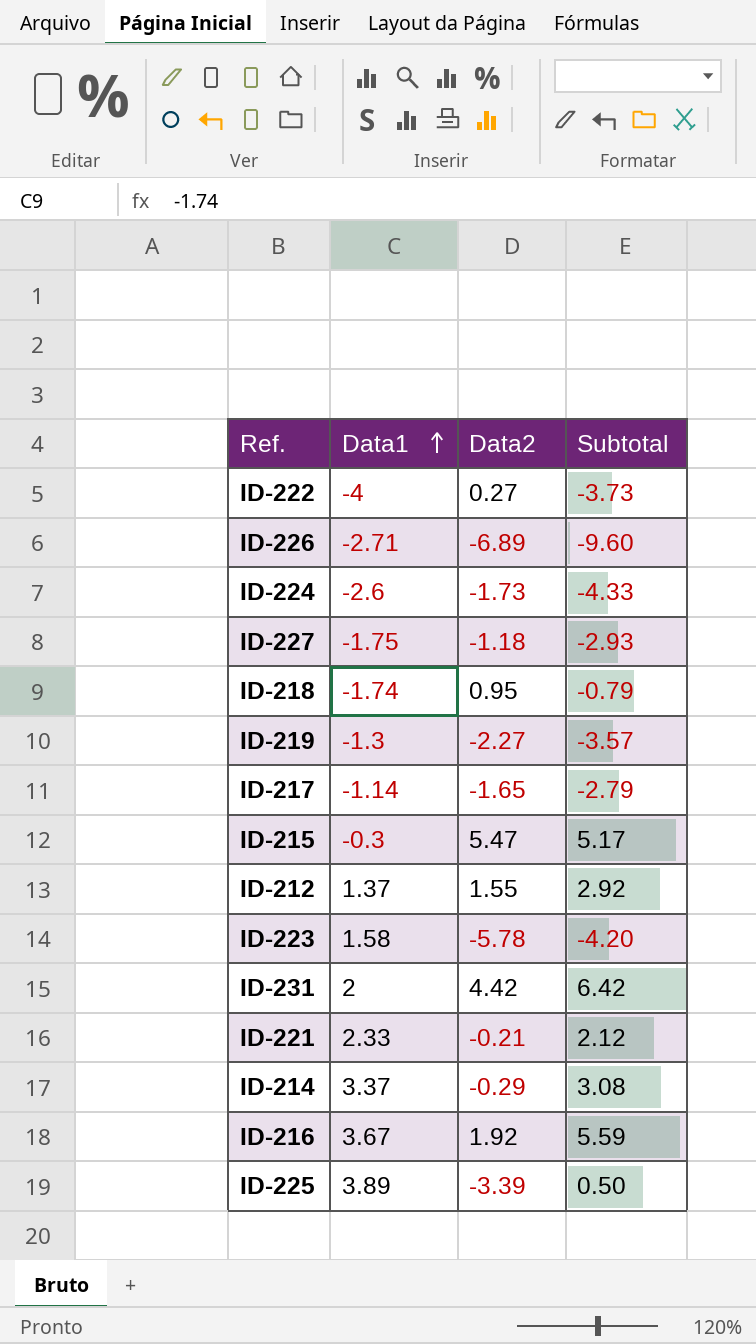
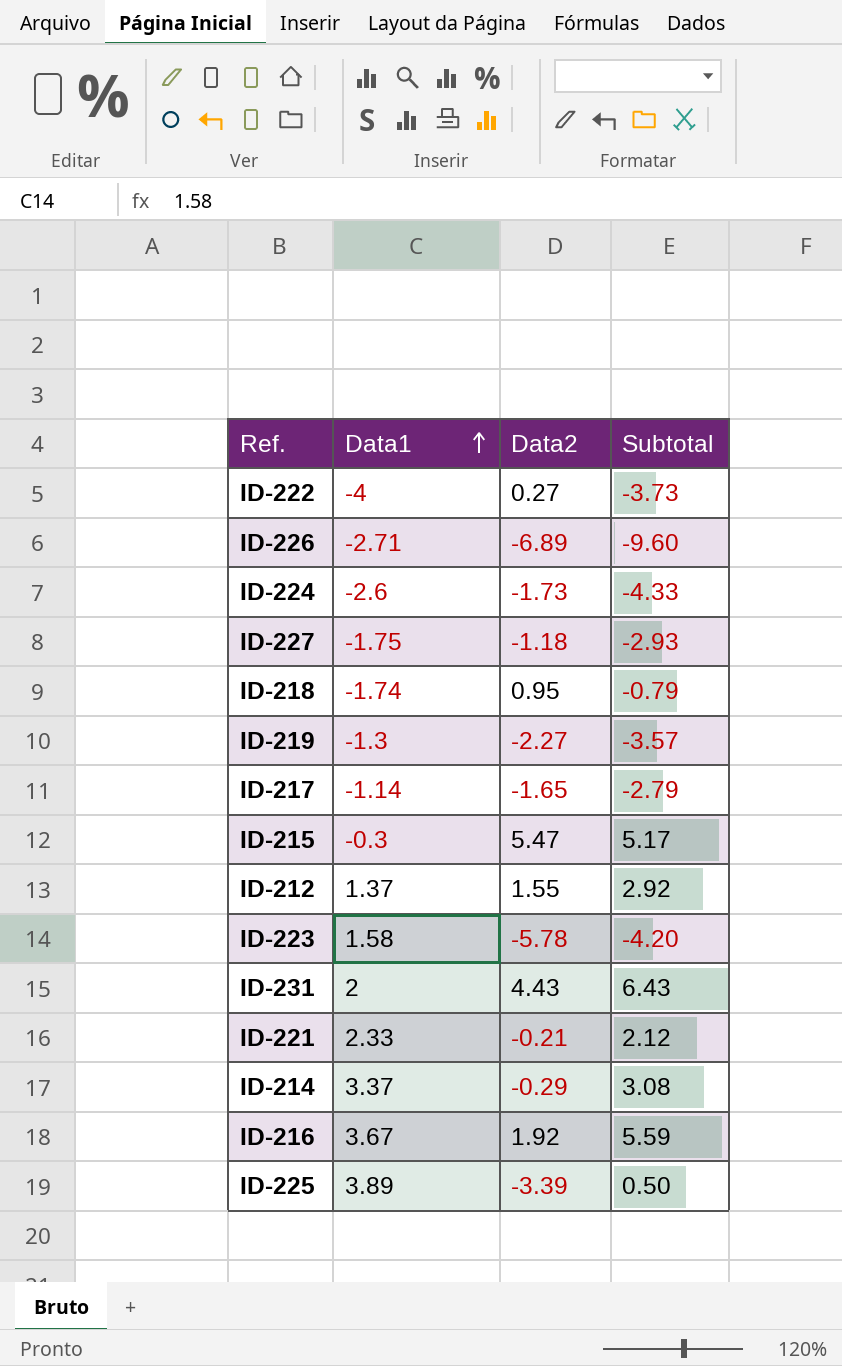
ID-231 | Data2: 4.42 -> 4.43
ID-231 | Subtotal: 6.42 -> 6.43

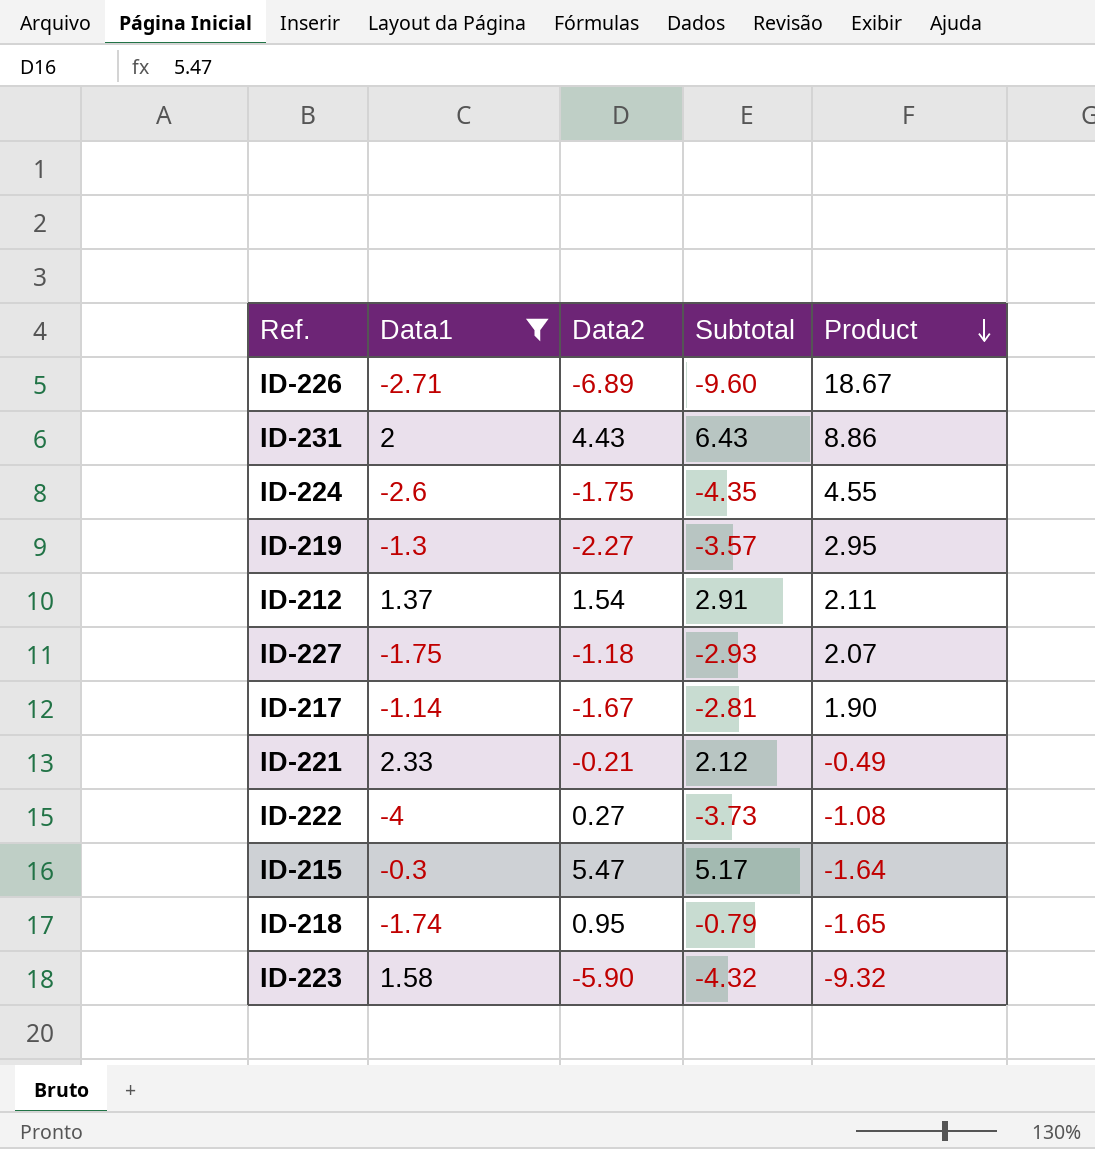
filter: none -> Data1 <= 2.33
row order: Data1 ascending -> Product descending
column Product | formula: none -> [Data1] * [Data2]
ID-224 | Data2: -1.73 -> -1.75
ID-224 | Subtotal: -4.33 -> -4.35
ID-212 | Data2: 1.55 -> 1.54
ID-212 | Subtotal: 2.92 -> 2.91
ID-217 | Data2: -1.65 -> -1.67
ID-217 | Subtotal: -2.79 -> -2.81
ID-223 | Data2: -5.78 -> -5.90
ID-223 | Subtotal: -4.20 -> -4.32

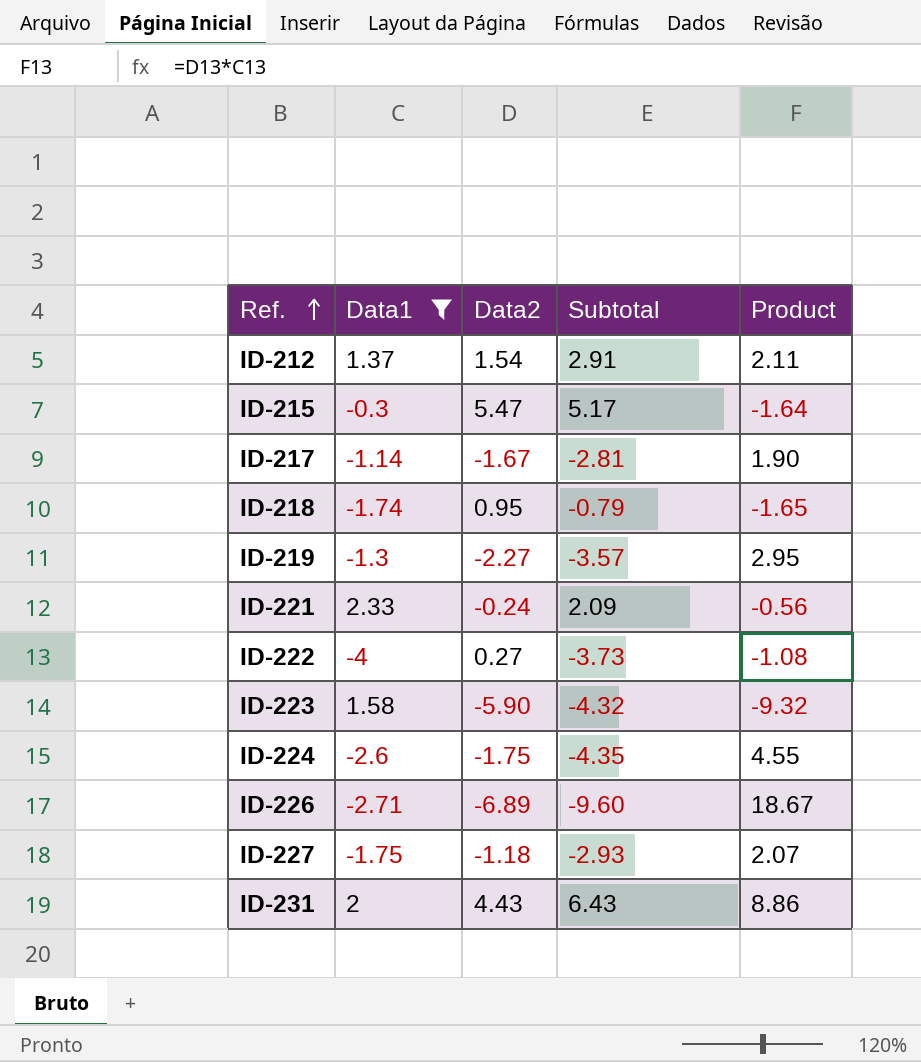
row order: Product descending -> Ref. ascending
ID-221 | Data2: -0.21 -> -0.24
ID-221 | Subtotal: 2.12 -> 2.09
ID-221 | Product: -0.49 -> -0.56

